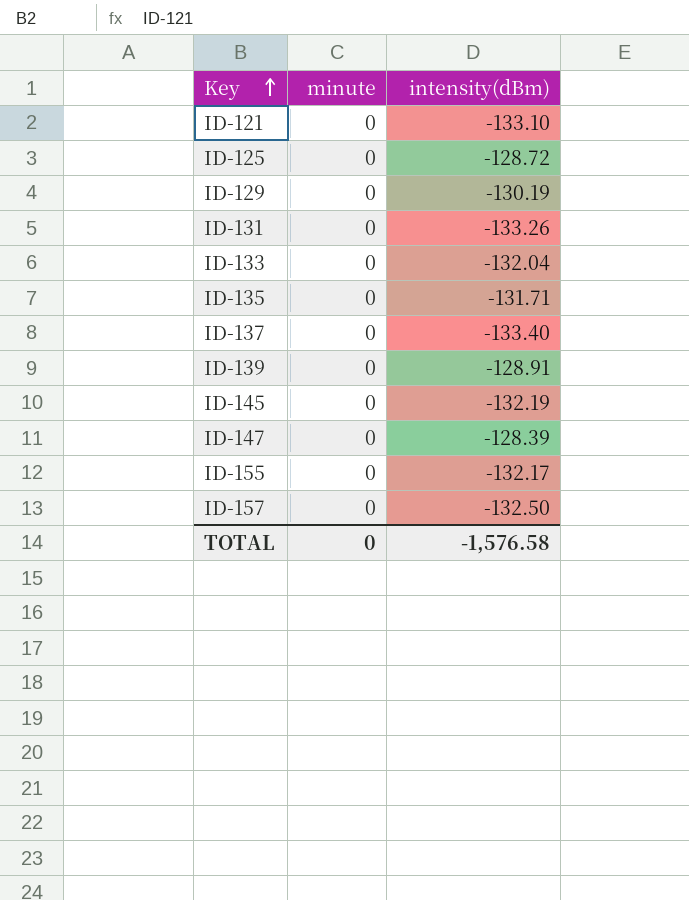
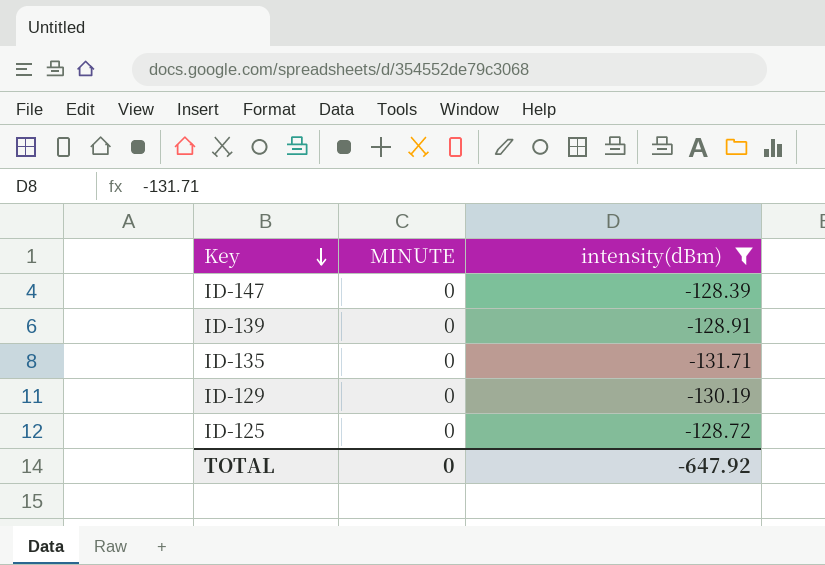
filter: none -> intensity(dBm) >= -131.71
row order: Key ascending -> Key descending
column name: minute -> MINUTE
TOTAL | intensity(dBm): -1,576.58 -> -647.92

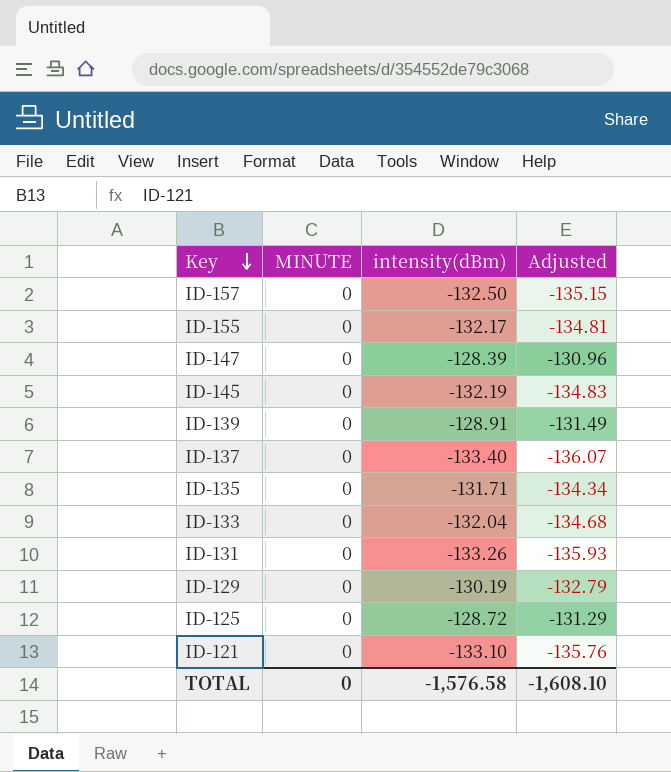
filter: intensity(dBm) >= -131.71 -> none
column Adjusted | formula: none -> [intensity(dBm)] * 1.02
TOTAL | intensity(dBm): -647.92 -> -1,576.58

